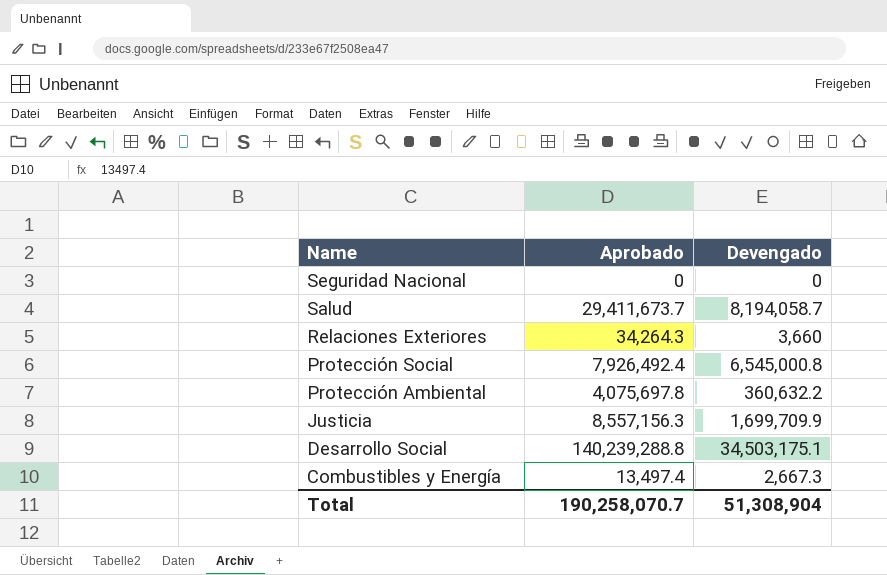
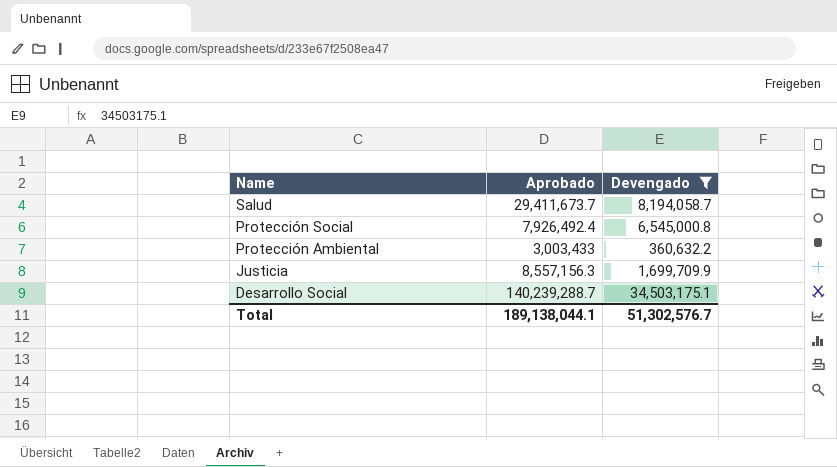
filter: none -> Devengado >= 360,632.2
Protección Ambiental | Aprobado: 4,075,697.8 -> 3,003,433
Desarrollo Social | Aprobado: 140,239,288.8 -> 140,239,288.7
Total | Aprobado: 190,258,070.7 -> 189,138,044.1
Total | Devengado: 51,308,904 -> 51,302,576.7

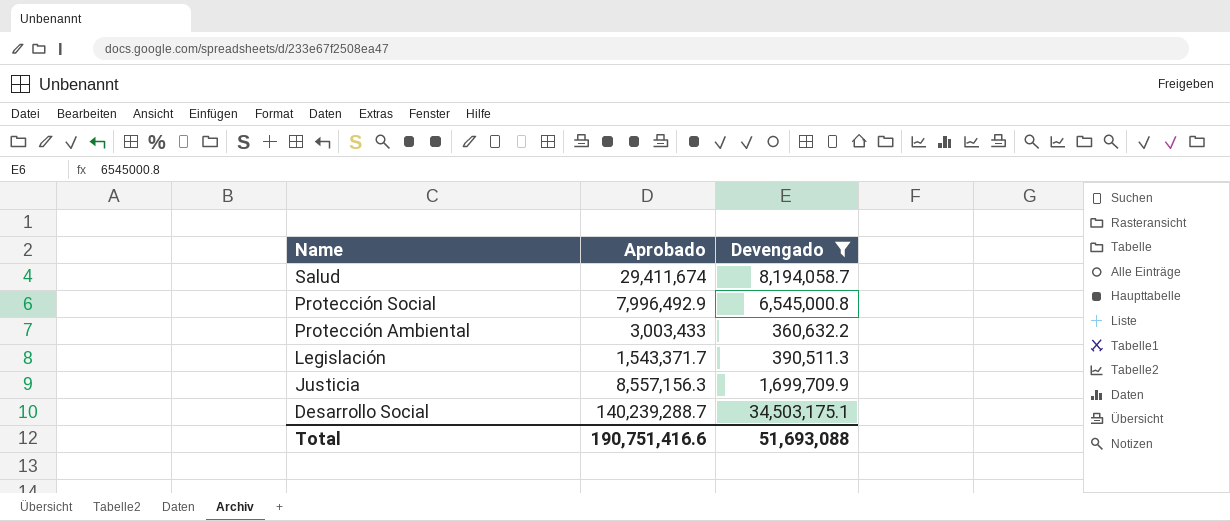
Salud | Aprobado: 29,411,673.7 -> 29,411,674
Protección Social | Aprobado: 7,926,492.4 -> 7,996,492.9
row Legislación: none -> 1,543,371.7 | 390,511.3
Total | Aprobado: 189,138,044.1 -> 190,751,416.6
Total | Devengado: 51,302,576.7 -> 51,693,088

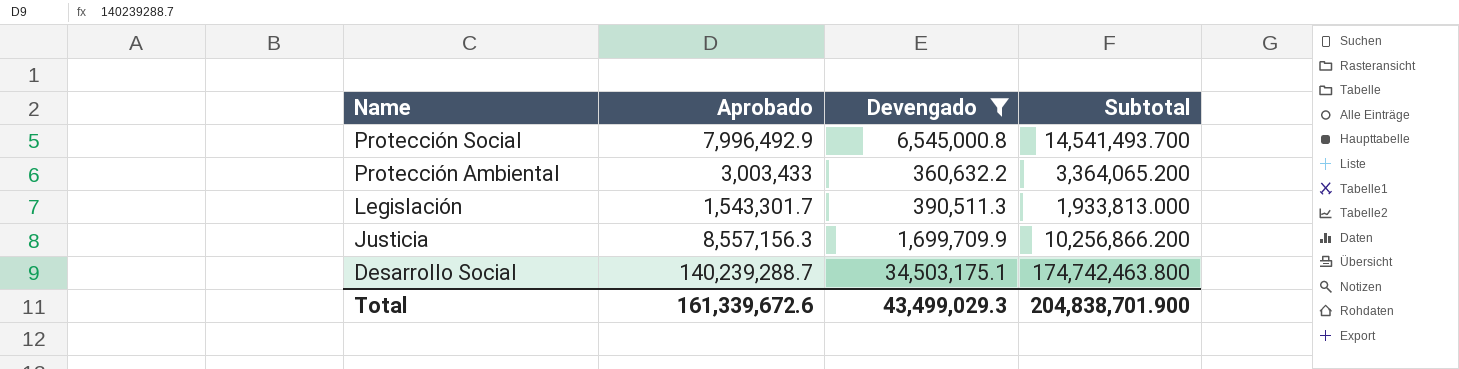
column Subtotal | formula: none -> [Aprobado] + [Devengado]
row Salud: 29,411,674 | 8,194,058.7 -> none
Legislación | Aprobado: 1,543,371.7 -> 1,543,301.7
Total | Aprobado: 190,751,416.6 -> 161,339,672.6
Total | Devengado: 51,693,088 -> 43,499,029.3

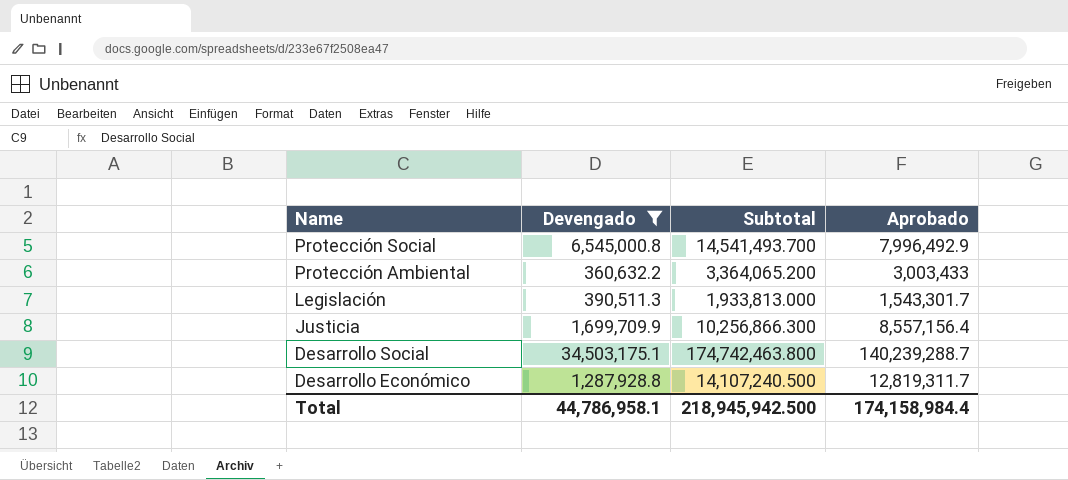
column Aprobado | position: 2 -> 4
Justicia | Subtotal: 10,256,866.200 -> 10,256,866.300
Justicia | Aprobado: 8,557,156.3 -> 8,557,156.4
row Desarrollo Económico: none -> 1,287,928.8 | 14,107,240.500 | 12,819,311.7
Total | Devengado: 43,499,029.3 -> 44,786,958.1
Total | Subtotal: 204,838,701.900 -> 218,945,942.500
Total | Aprobado: 161,339,672.6 -> 174,158,984.4

